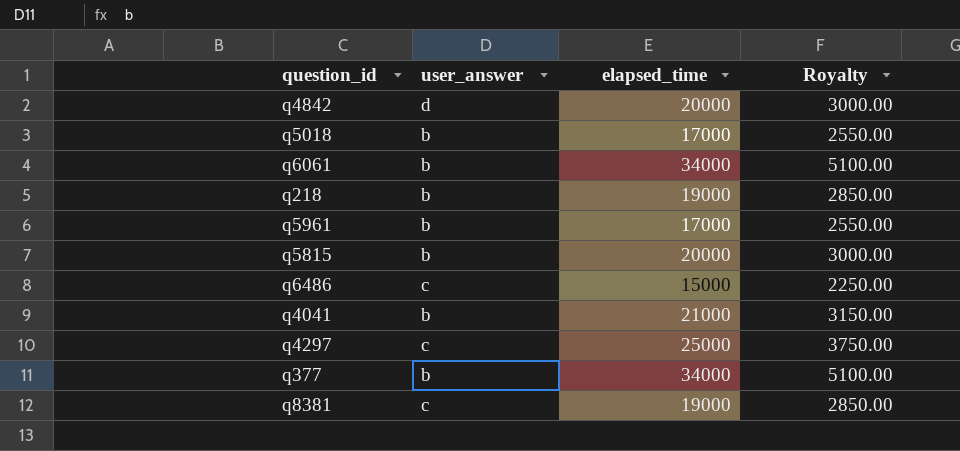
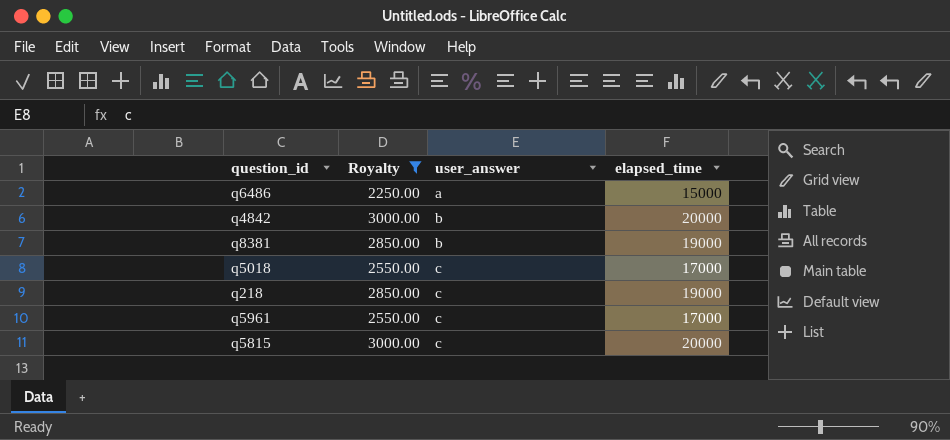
filter: none -> Royalty <= 3000.00
row order: none -> user_answer ascending
column Royalty | position: 4 -> 2
q6486 | user_answer: c -> a
q4842 | user_answer: d -> b
q8381 | user_answer: c -> b
q5018 | user_answer: b -> c
q218 | user_answer: b -> c
q5961 | user_answer: b -> c
q5815 | user_answer: b -> c

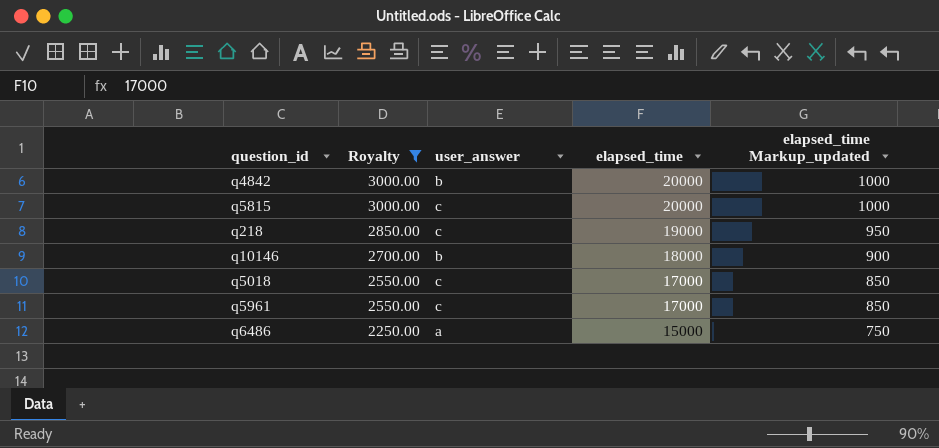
row order: user_answer ascending -> Royalty descending
column elapsed_time Markup_updated | formula: none -> [elapsed_time] * 0.05
row q8381: 2850.00 | b | 19000 -> none
row q10146: none -> 2700.00 | b | 18000 | 900

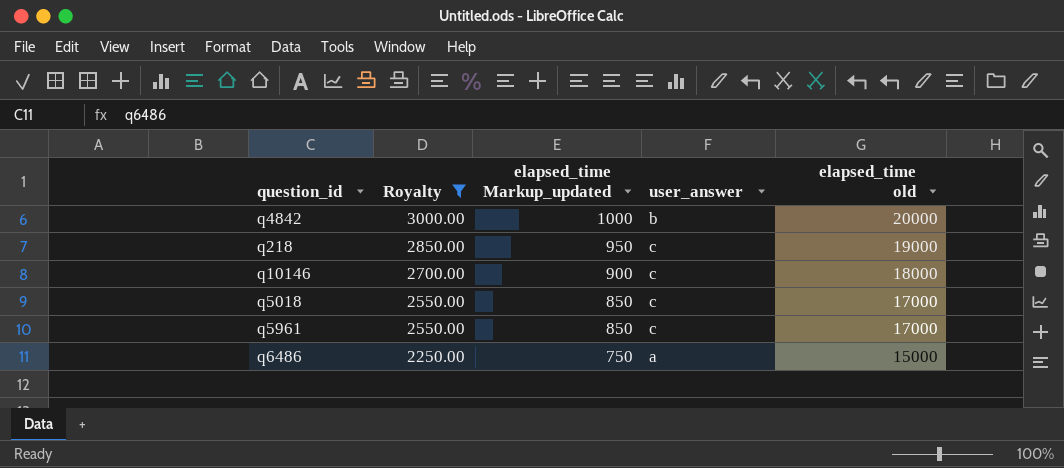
column elapsed_time Markup_updated | position: 5 -> 3
column name: elapsed_time -> elapsed_time old
row q5815: 3000.00 | c | 20000 | 1000 -> none
q10146 | user_answer: b -> c

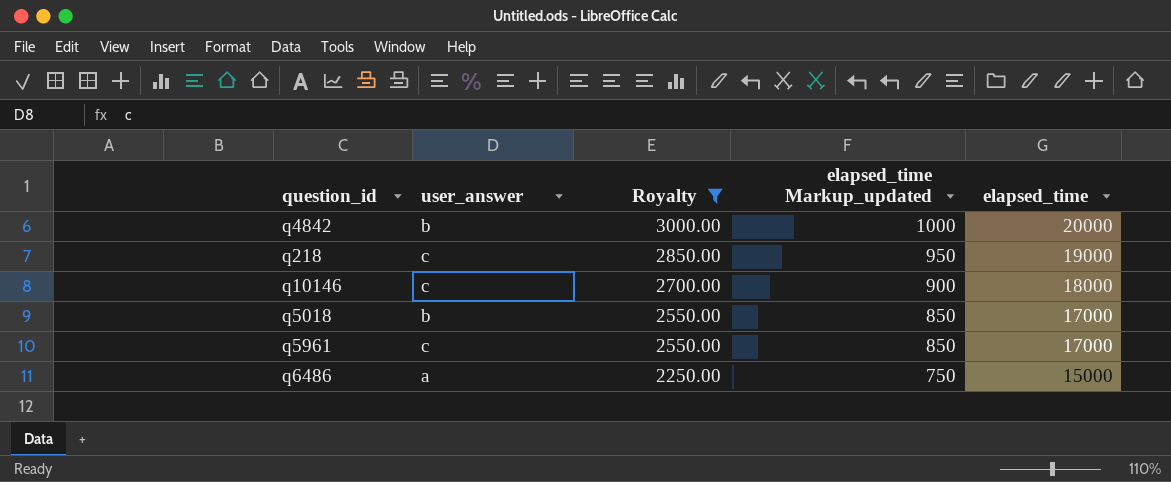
column user_answer | position: 4 -> 2
column name: elapsed_time old -> elapsed_time
q5018 | user_answer: c -> b

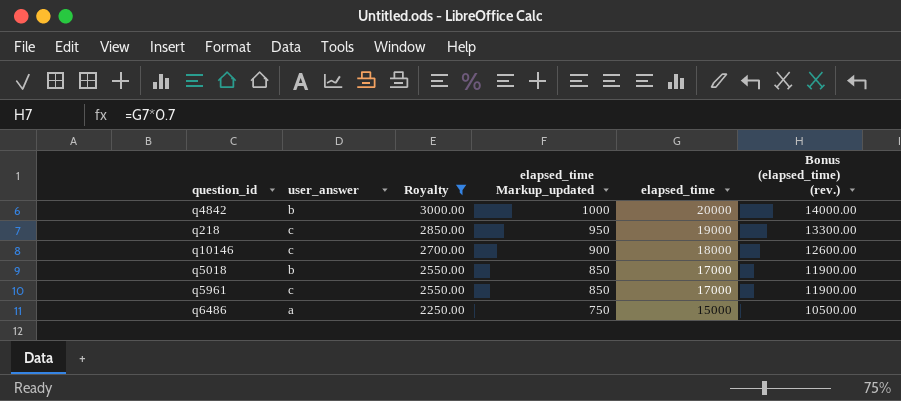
column Bonus (elapsed_time) (rev.) | formula: none -> [elapsed_time] * 0.7

